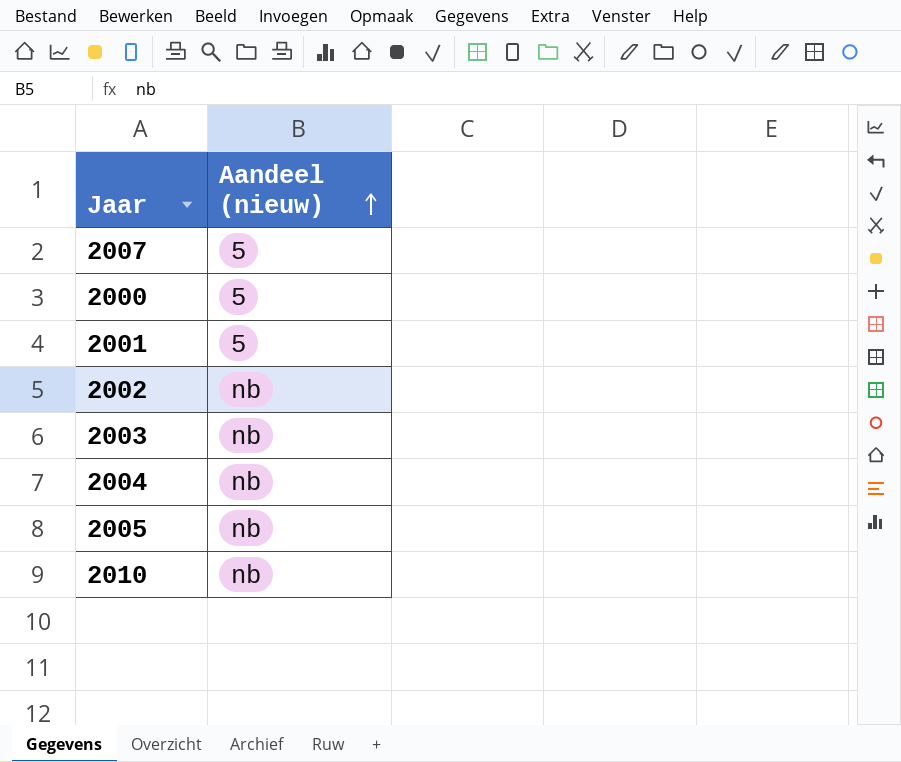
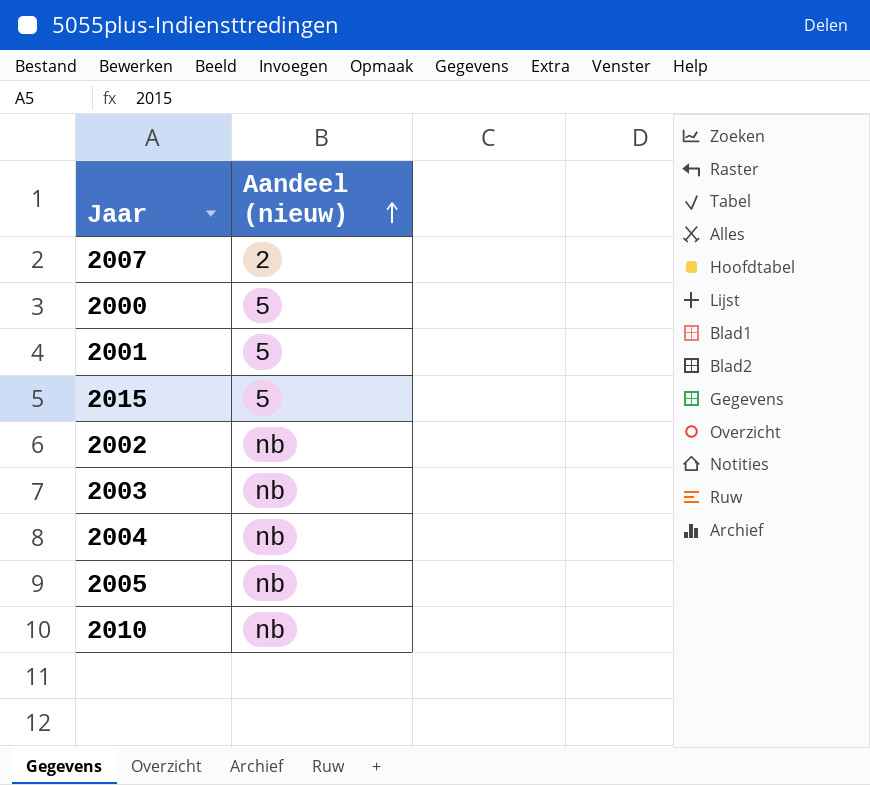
2007 | Aandeel (nieuw): 5 -> 2
row 2015: none -> 5

